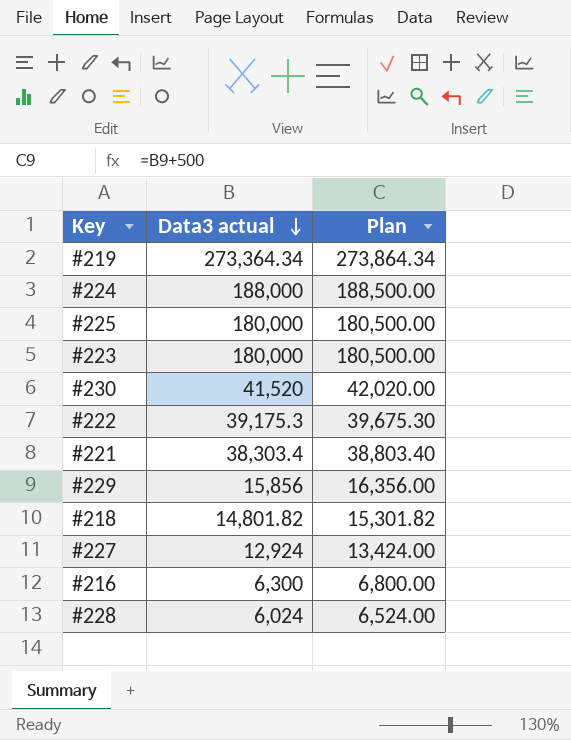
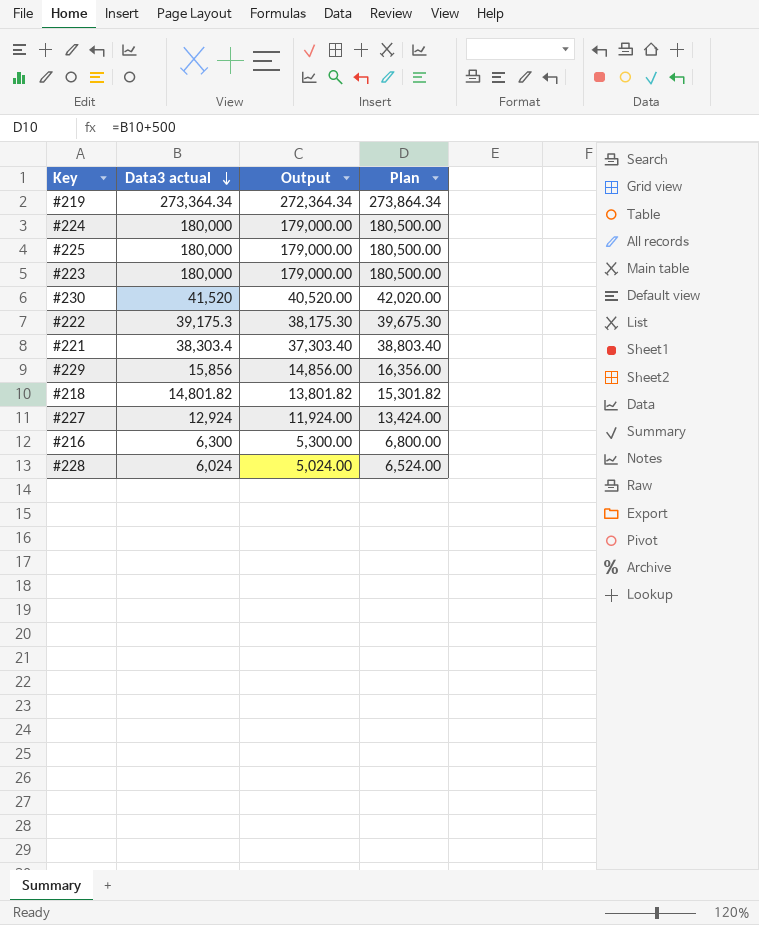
column Output | formula: none -> [Data3 actual] - 1000
#224 | Data3 actual: 188,000 -> 180,000
#224 | Plan: 188,500.00 -> 180,500.00

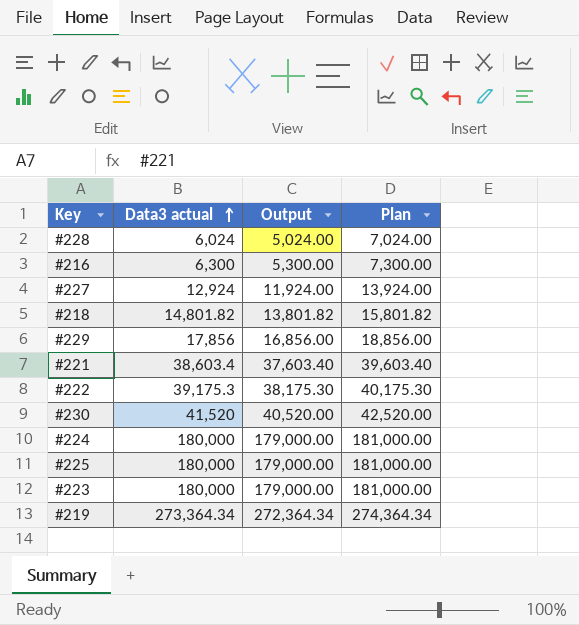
row order: Data3 actual descending -> Data3 actual ascending
column Plan | formula: [Data3 actual] + 500 -> [Data3 actual] + 1000
#229 | Data3 actual: 15,856 -> 17,856
#229 | Output: 14,856.00 -> 16,856.00
#221 | Data3 actual: 38,303.4 -> 38,603.4
#221 | Output: 37,303.40 -> 37,603.40

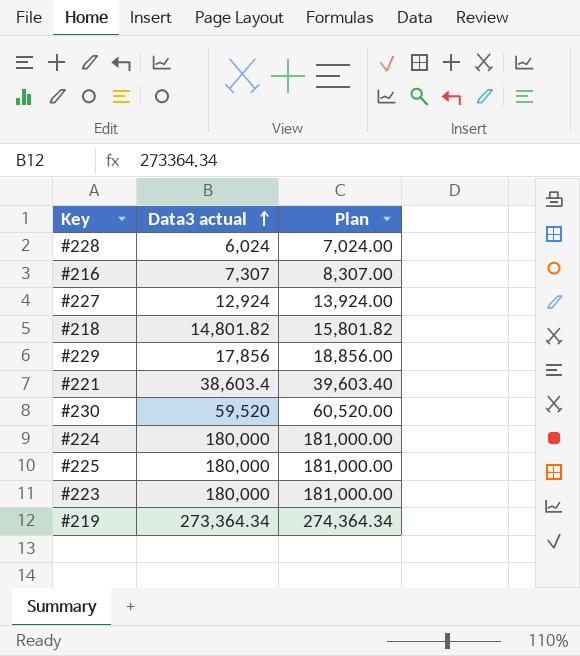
column Output | formula: [Data3 actual] - 1000 -> none
row #222: 39,175.3 | 38,175.30 | 40,175.30 -> none
#216 | Data3 actual: 6,300 -> 7,307
#216 | Plan: 7,300.00 -> 8,307.00
#230 | Data3 actual: 41,520 -> 59,520
#230 | Plan: 42,520.00 -> 60,520.00

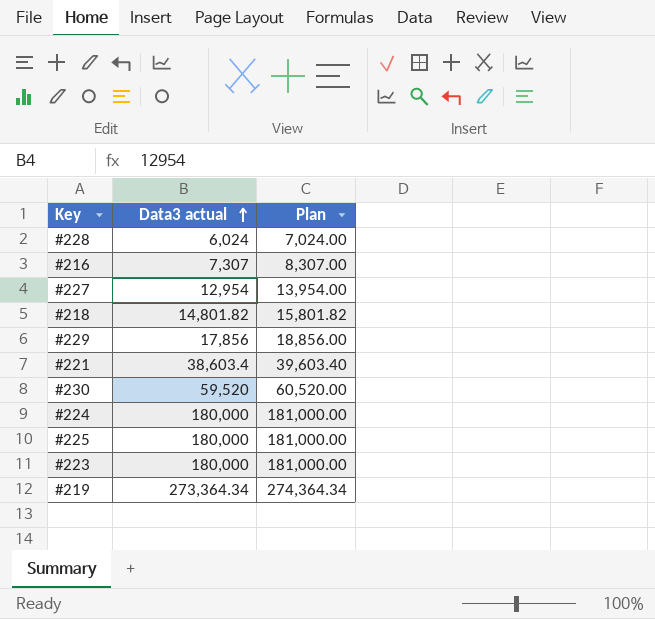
#227 | Data3 actual: 12,924 -> 12,954
#227 | Plan: 13,924.00 -> 13,954.00

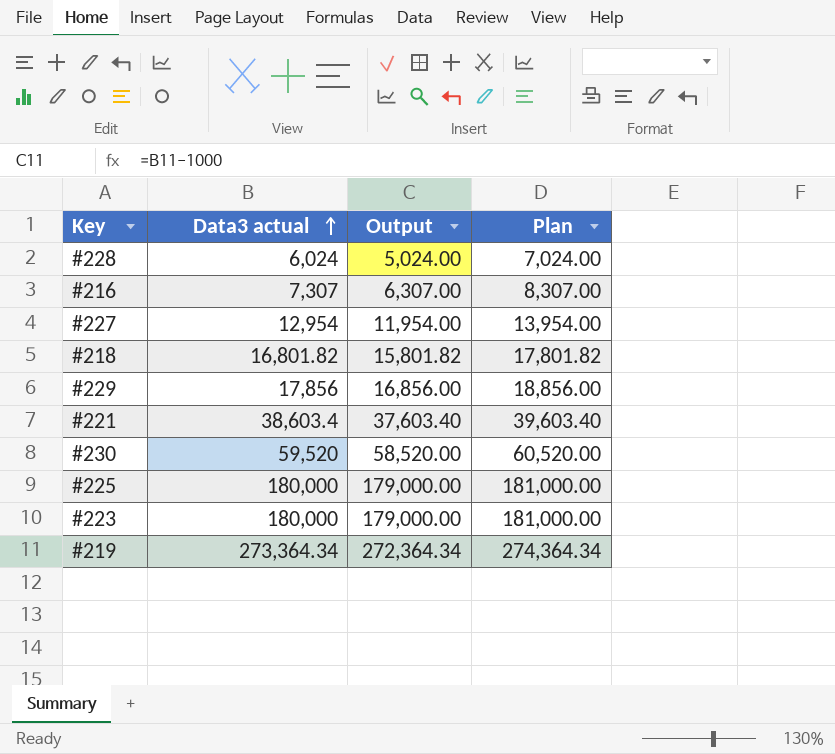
column Output | formula: none -> [Data3 actual] - 1000
row #224: 180,000 | 181,000.00 -> none
#218 | Data3 actual: 14,801.82 -> 16,801.82
#218 | Plan: 15,801.82 -> 17,801.82

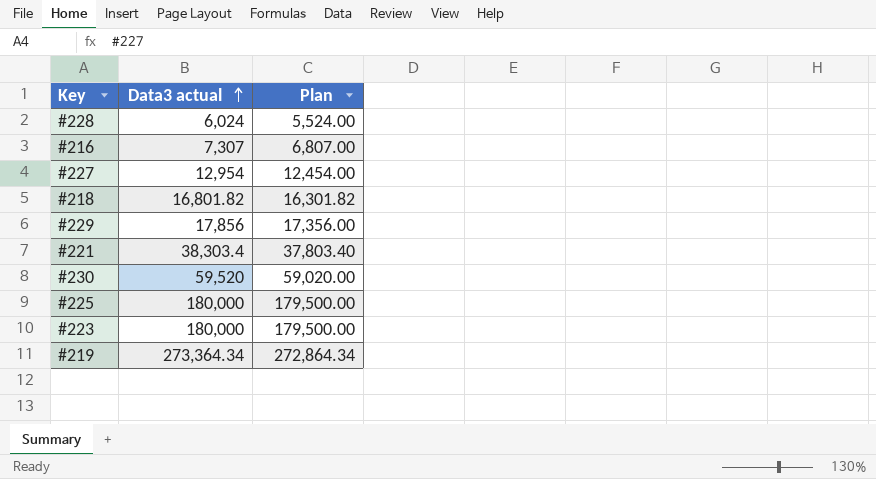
column Output | formula: [Data3 actual] - 1000 -> none
column Plan | formula: [Data3 actual] + 1000 -> [Data3 actual] - 500
#221 | Data3 actual: 38,603.4 -> 38,303.4

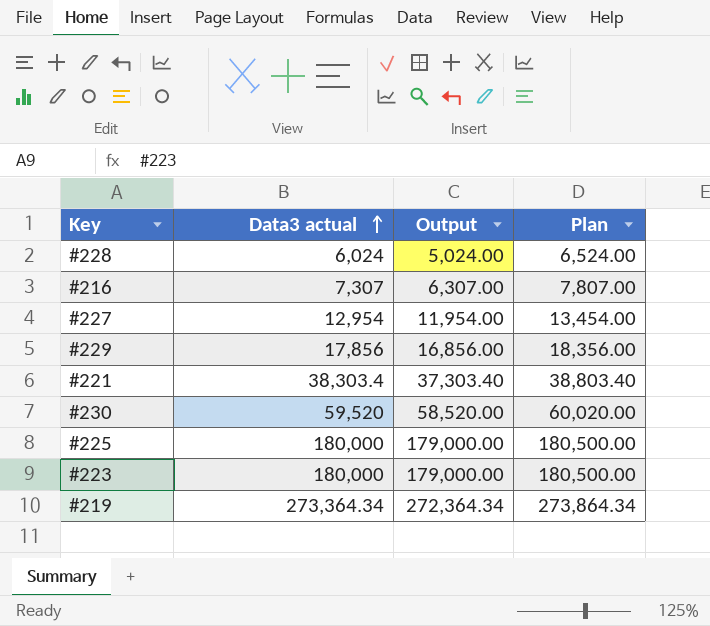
column Output | formula: none -> [Data3 actual] - 1000
column Plan | formula: [Data3 actual] - 500 -> [Data3 actual] + 500
row #218: 16,801.82 | 16,301.82 -> none

